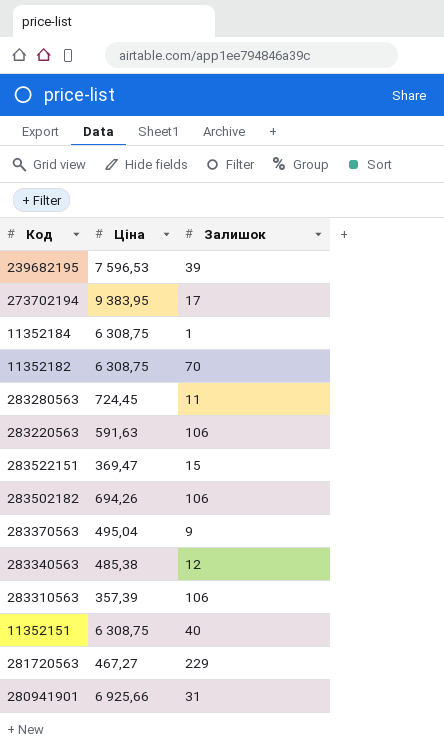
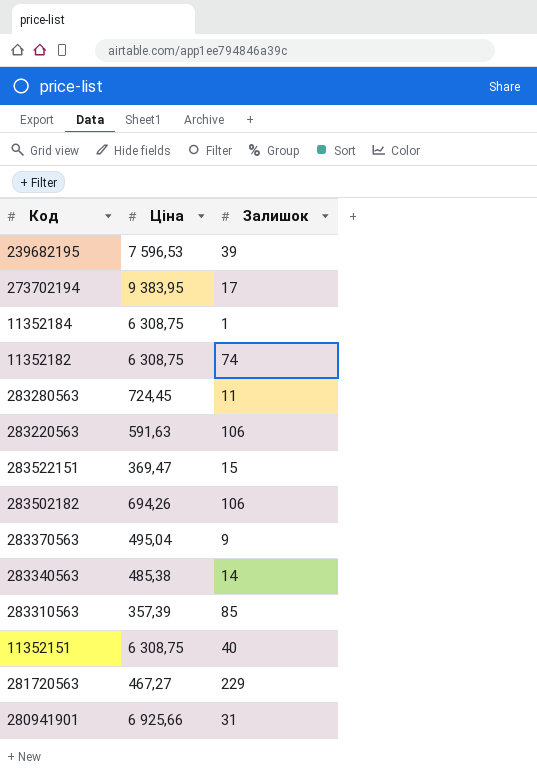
11352182 | Залишок: 70 -> 74
283340563 | Залишок: 12 -> 14
283310563 | Залишок: 106 -> 85

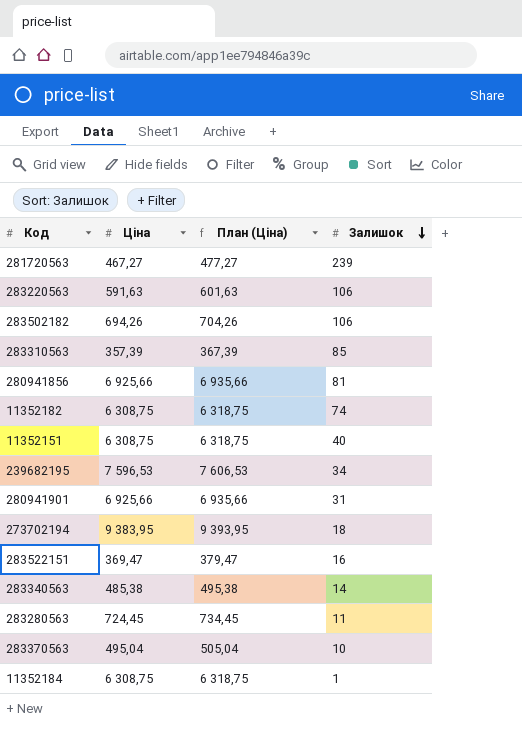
row order: none -> Залишок descending
column План (Ціна) | formula: none -> [Ціна] + 10
281720563 | Залишок: 229 -> 239
row 280941856: none -> 6 925,66 | 6 935,66 | 81
239682195 | Залишок: 39 -> 34
273702194 | Залишок: 17 -> 18
283522151 | Залишок: 15 -> 16
283370563 | Залишок: 9 -> 10

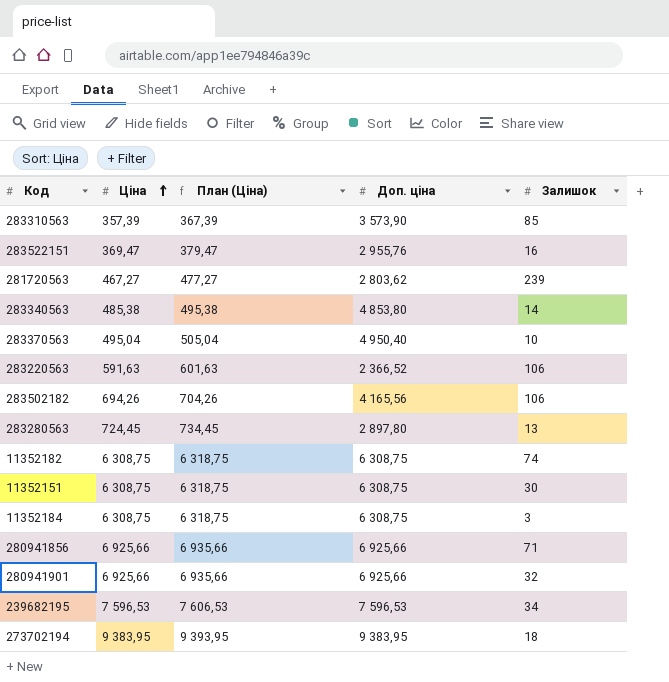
row order: Залишок descending -> Ціна ascending
column Доп. ціна | position: none -> 4
283280563 | Залишок: 11 -> 13
11352151 | Залишок: 40 -> 30
11352184 | Залишок: 1 -> 3
280941856 | Залишок: 81 -> 71
280941901 | Залишок: 31 -> 32

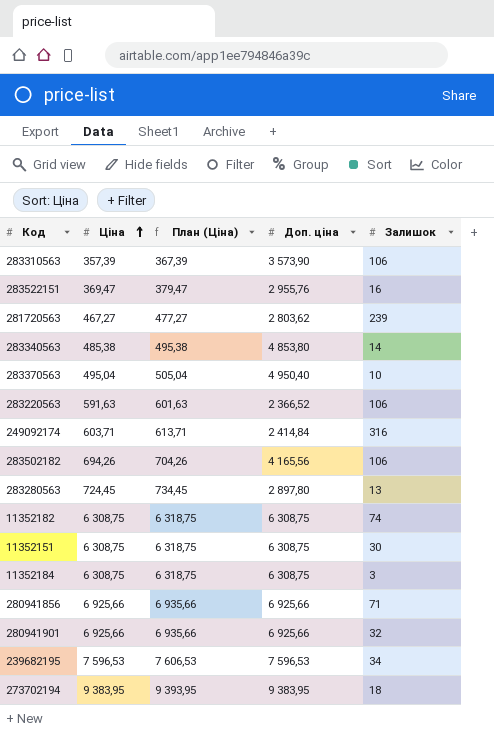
283310563 | Залишок: 85 -> 106
row 249092174: none -> 603,71 | 613,71 | 2 414,84 | 316

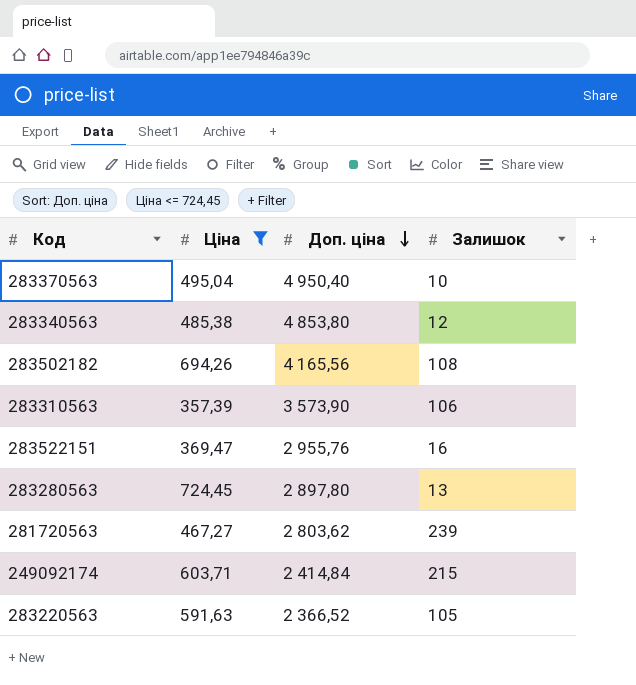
filter: none -> Ціна <= 724,45
row order: Ціна ascending -> Доп. ціна descending
column План (Ціна) | formula: [Ціна] + 10 -> none
283340563 | Залишок: 14 -> 12
283502182 | Залишок: 106 -> 108
249092174 | Залишок: 316 -> 215
283220563 | Залишок: 106 -> 105

